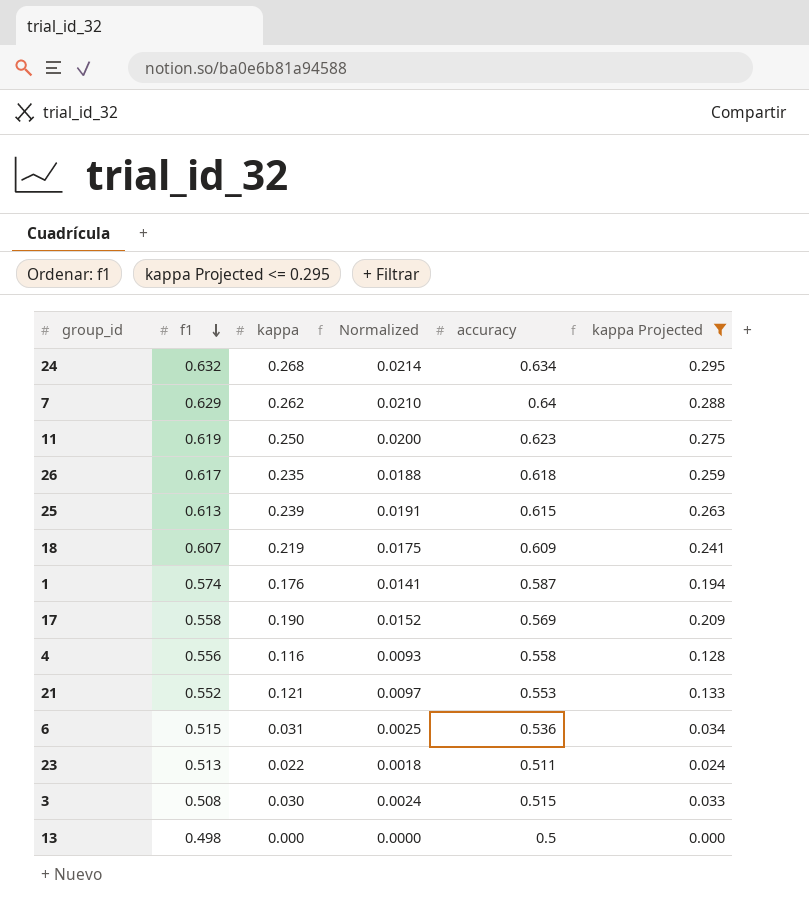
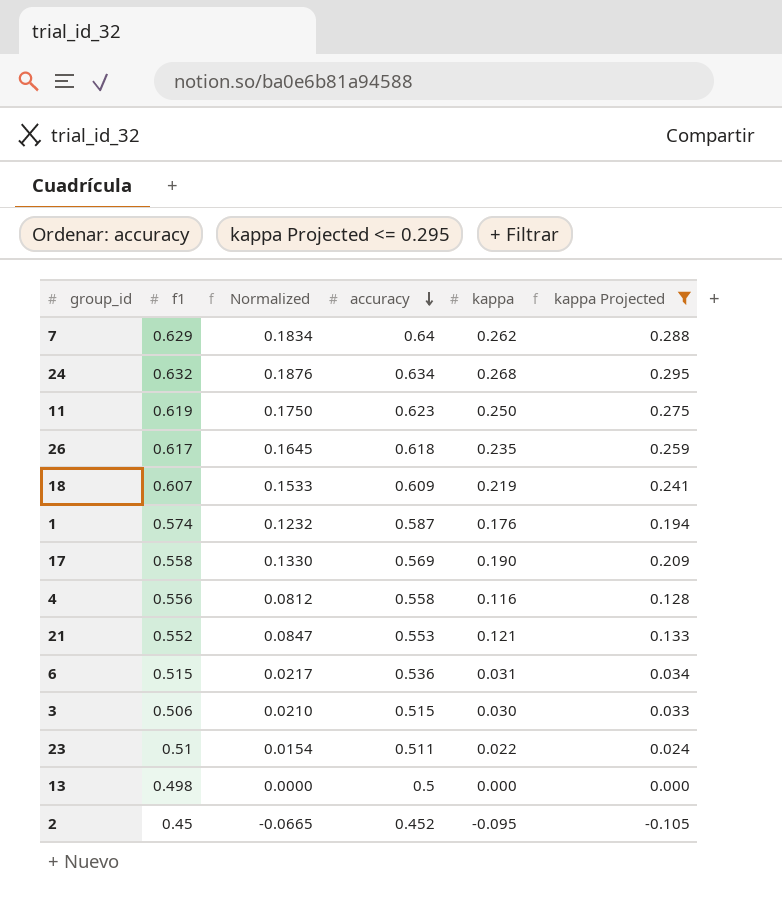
row order: f1 descending -> accuracy descending
column Normalized | formula: [kappa] * 0.08 -> [kappa] * 0.7
column kappa | position: 3 -> 5
row 25: 0.613 | 0.239 | 0.0191 | 0.615 | 0.263 -> none
3 | f1: 0.508 -> 0.506
23 | f1: 0.513 -> 0.51
row 2: none -> 0.45 | -0.0665 | 0.452 | -0.095 | -0.105

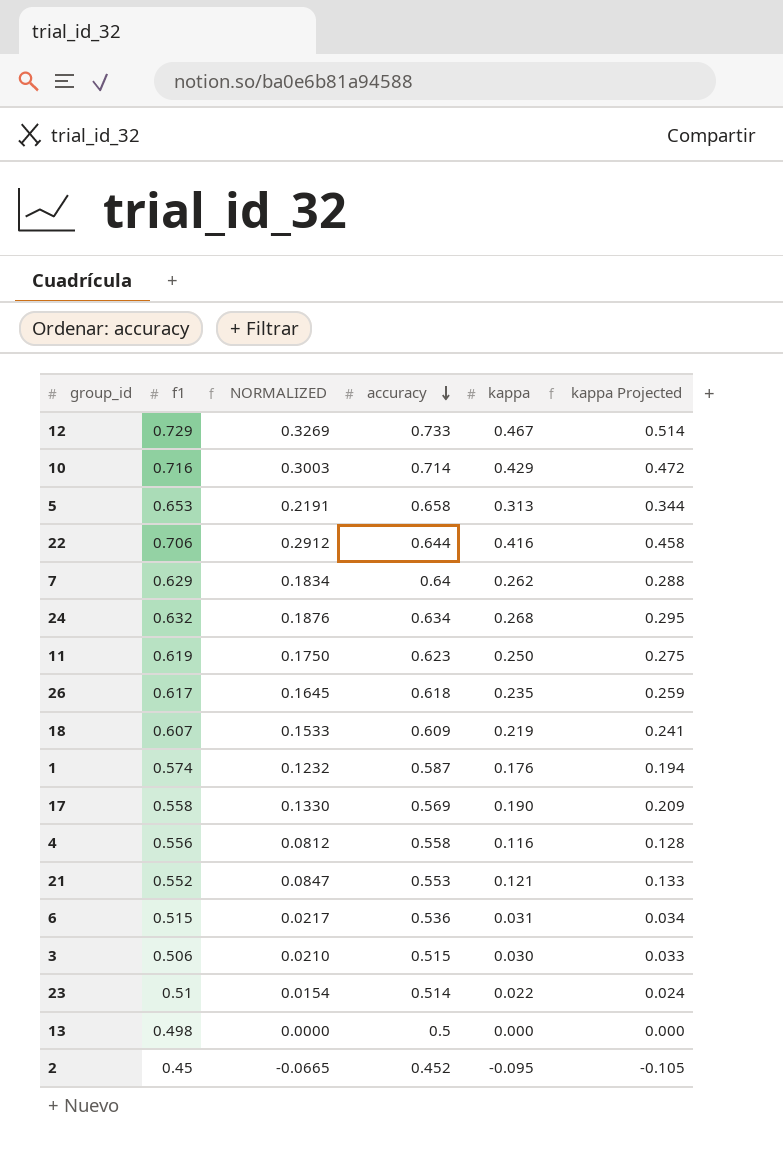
filter: kappa Projected <= 0.295 -> none
column name: Normalized -> NORMALIZED
23 | accuracy: 0.511 -> 0.514

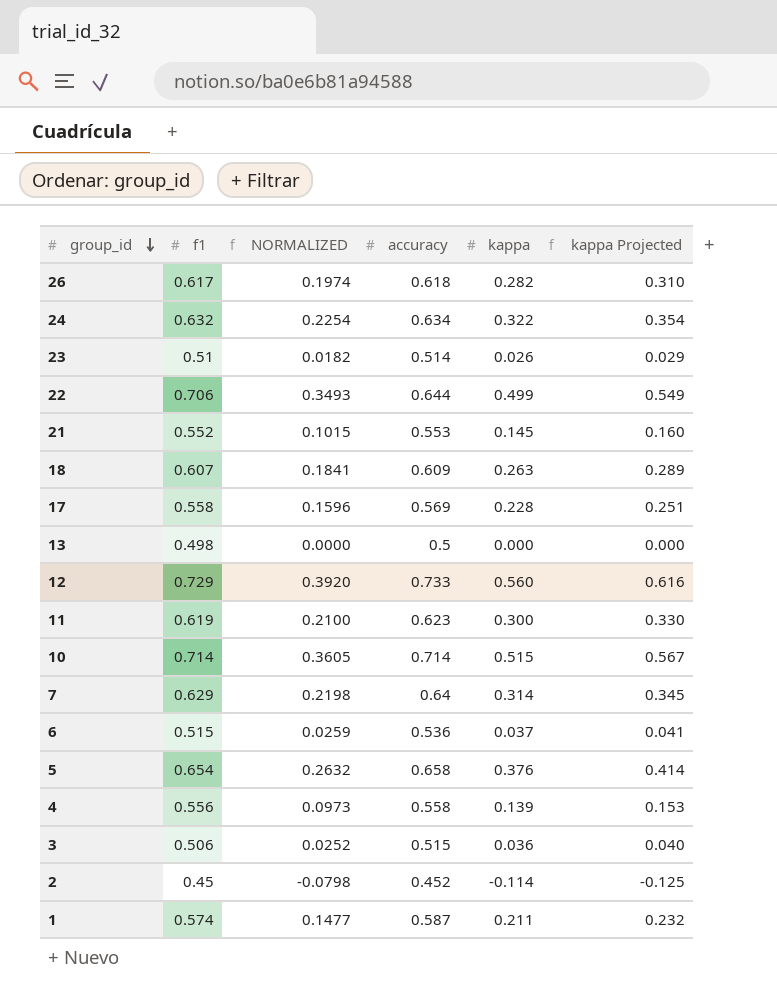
row order: accuracy descending -> group_id descending
26 | NORMALIZED: 0.1645 -> 0.1974
26 | kappa: 0.235 -> 0.282
26 | kappa Projected: 0.259 -> 0.310
24 | NORMALIZED: 0.1876 -> 0.2254
24 | kappa: 0.268 -> 0.322
24 | kappa Projected: 0.295 -> 0.354
23 | NORMALIZED: 0.0154 -> 0.0182
23 | kappa: 0.022 -> 0.026
23 | kappa Projected: 0.024 -> 0.029
22 | NORMALIZED: 0.2912 -> 0.3493
22 | kappa: 0.416 -> 0.499
22 | kappa Projected: 0.458 -> 0.549
21 | NORMALIZED: 0.0847 -> 0.1015
21 | kappa: 0.121 -> 0.145
21 | kappa Projected: 0.133 -> 0.160
18 | NORMALIZED: 0.1533 -> 0.1841
18 | kappa: 0.219 -> 0.263
18 | kappa Projected: 0.241 -> 0.289
17 | NORMALIZED: 0.1330 -> 0.1596
17 | kappa: 0.190 -> 0.228
17 | kappa Projected: 0.209 -> 0.251
12 | NORMALIZED: 0.3269 -> 0.3920
12 | kappa: 0.467 -> 0.560
12 | kappa Projected: 0.514 -> 0.616
11 | NORMALIZED: 0.1750 -> 0.2100
11 | kappa: 0.250 -> 0.300
11 | kappa Projected: 0.275 -> 0.330
10 | f1: 0.716 -> 0.714
10 | NORMALIZED: 0.3003 -> 0.3605
10 | kappa: 0.429 -> 0.515
10 | kappa Projected: 0.472 -> 0.567
7 | NORMALIZED: 0.1834 -> 0.2198
7 | kappa: 0.262 -> 0.314
7 | kappa Projected: 0.288 -> 0.345
6 | NORMALIZED: 0.0217 -> 0.0259
6 | kappa: 0.031 -> 0.037
6 | kappa Projected: 0.034 -> 0.041
5 | f1: 0.653 -> 0.654
5 | NORMALIZED: 0.2191 -> 0.2632
5 | kappa: 0.313 -> 0.376
5 | kappa Projected: 0.344 -> 0.414
4 | NORMALIZED: 0.0812 -> 0.0973
4 | kappa: 0.116 -> 0.139
4 | kappa Projected: 0.128 -> 0.153
3 | NORMALIZED: 0.0210 -> 0.0252
3 | kappa: 0.030 -> 0.036
3 | kappa Projected: 0.033 -> 0.040
2 | NORMALIZED: -0.0665 -> -0.0798
2 | kappa: -0.095 -> -0.114
2 | kappa Projected: -0.105 -> -0.125
1 | NORMALIZED: 0.1232 -> 0.1477
1 | kappa: 0.176 -> 0.211
1 | kappa Projected: 0.194 -> 0.232

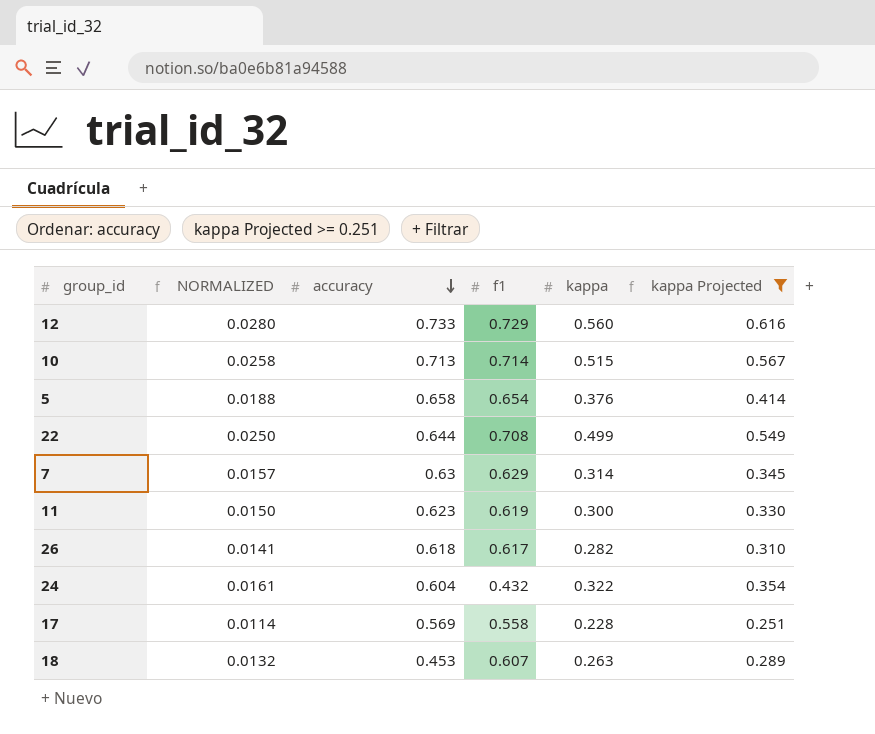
filter: none -> kappa Projected >= 0.251
row order: group_id descending -> accuracy descending
column NORMALIZED | formula: [kappa] * 0.7 -> [kappa] * 0.05
column f1 | position: 2 -> 4
10 | accuracy: 0.714 -> 0.713
22 | f1: 0.706 -> 0.708
7 | accuracy: 0.64 -> 0.63
24 | accuracy: 0.634 -> 0.604
24 | f1: 0.632 -> 0.432
18 | accuracy: 0.609 -> 0.453

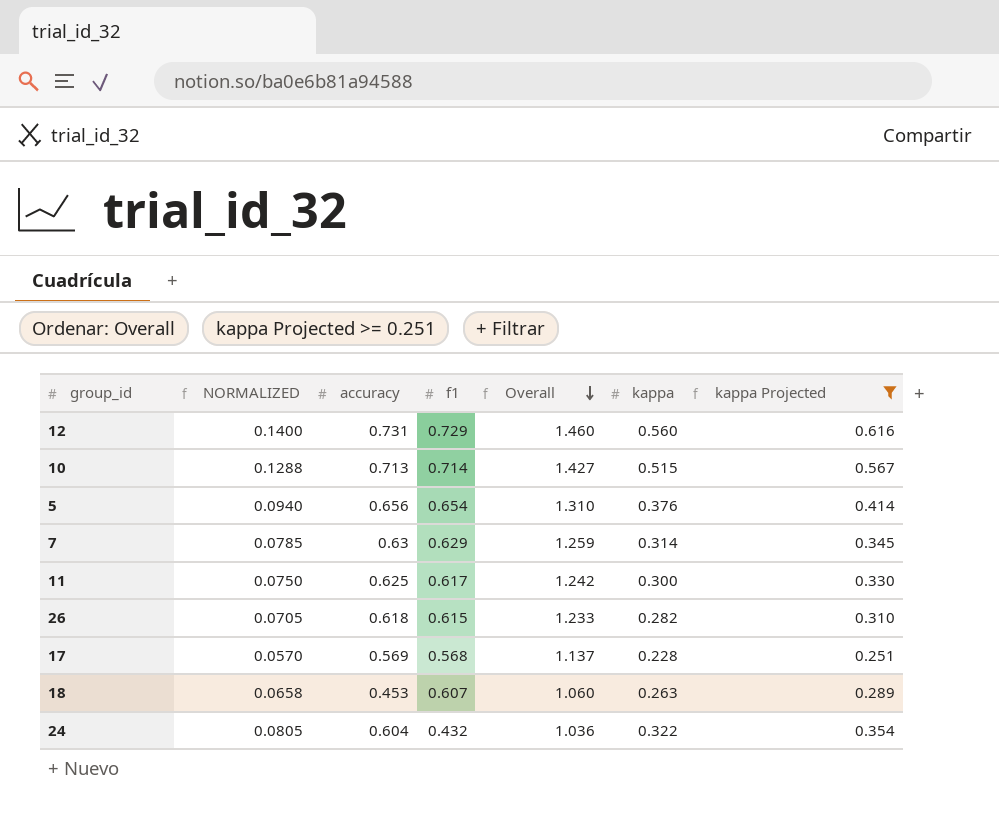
row order: accuracy descending -> Overall descending
column NORMALIZED | formula: [kappa] * 0.05 -> [kappa] * 0.25
column Overall | formula: none -> [accuracy] + [f1]
row 22: 0.0250 | 0.644 | 0.708 | 0.499 | 0.549 -> none
12 | accuracy: 0.733 -> 0.731
5 | accuracy: 0.658 -> 0.656
11 | accuracy: 0.623 -> 0.625
11 | f1: 0.619 -> 0.617
26 | f1: 0.617 -> 0.615
17 | f1: 0.558 -> 0.568

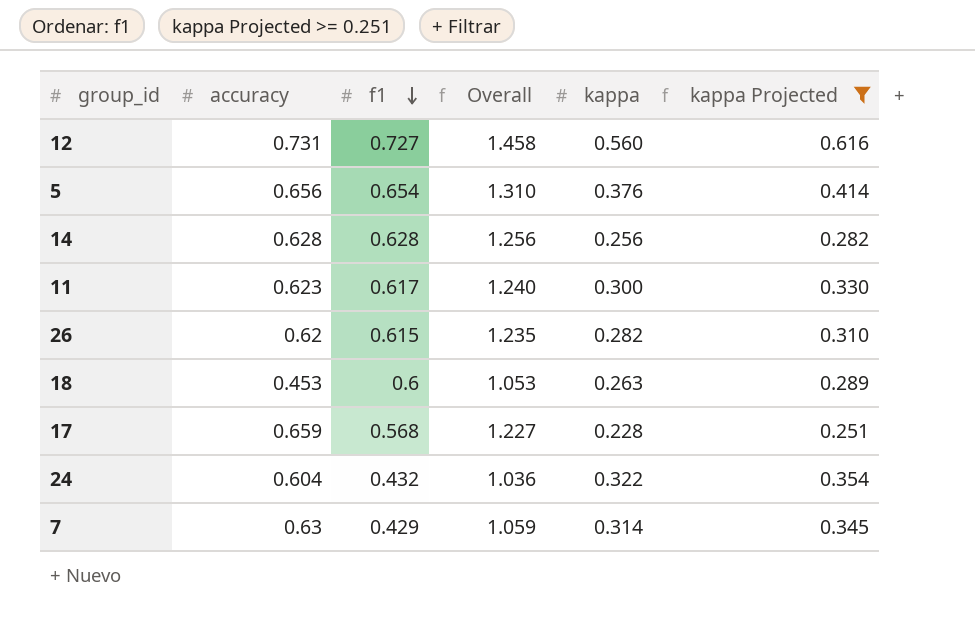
row order: Overall descending -> f1 descending
column NORMALIZED | formula: [kappa] * 0.25 -> none
row 10: 0.1288 | 0.713 | 0.714 | 1.427 | 0.515 | 0.567 -> none
12 | f1: 0.729 -> 0.727
12 | Overall: 1.460 -> 1.458
row 14: none -> 0.628 | 0.628 | 1.256 | 0.256 | 0.282
11 | accuracy: 0.625 -> 0.623
11 | Overall: 1.242 -> 1.240
26 | accuracy: 0.618 -> 0.62
26 | Overall: 1.233 -> 1.235
18 | f1: 0.607 -> 0.6
18 | Overall: 1.060 -> 1.053
17 | accuracy: 0.569 -> 0.659
17 | Overall: 1.137 -> 1.227
7 | f1: 0.629 -> 0.429
7 | Overall: 1.259 -> 1.059

